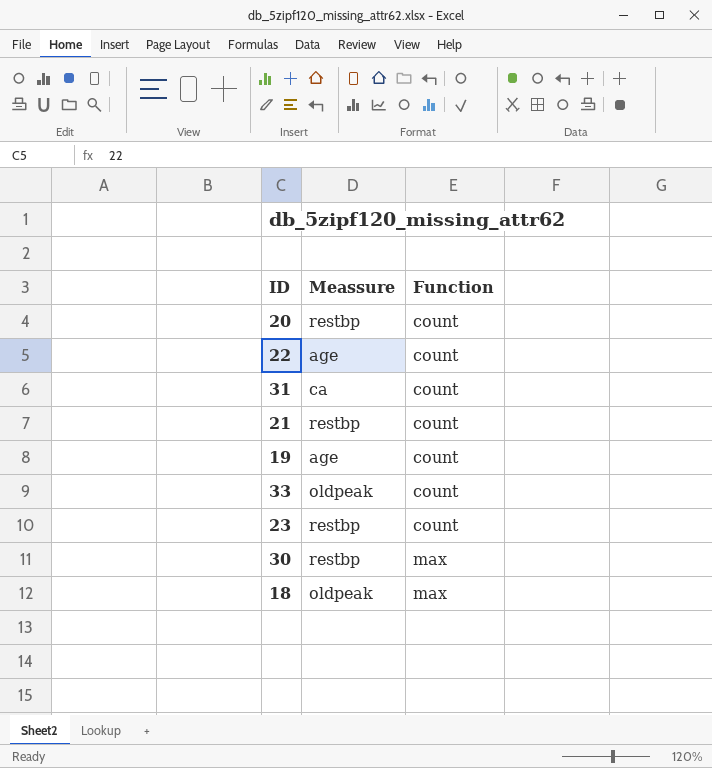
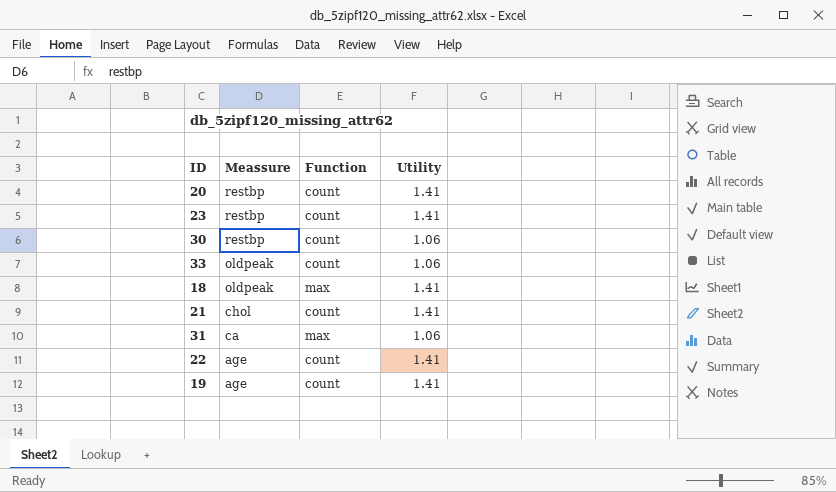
row order: Function ascending -> Meassure descending
column Utility | position: none -> 4
30 | Function: max -> count
21 | Meassure: restbp -> chol
31 | Function: count -> max

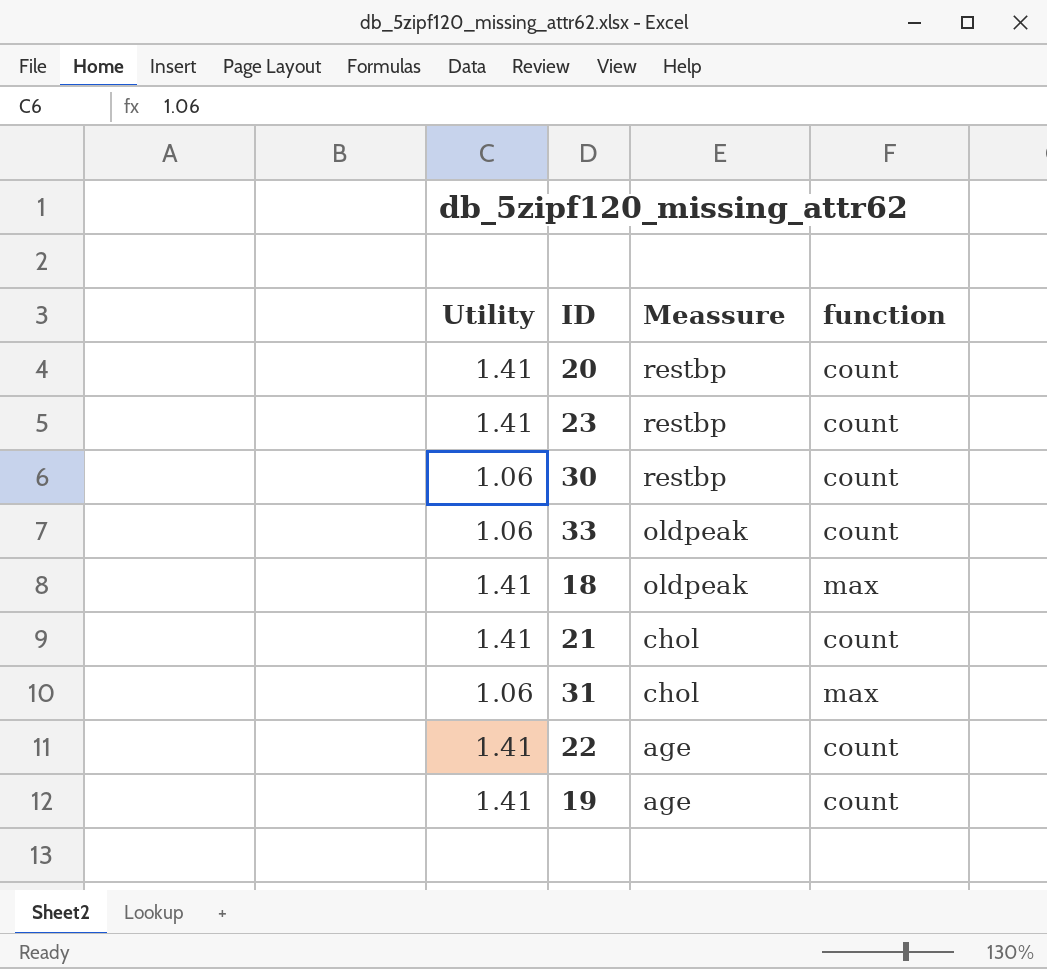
column Utility | position: 4 -> 1
column name: Function -> function
31 | Meassure: ca -> chol

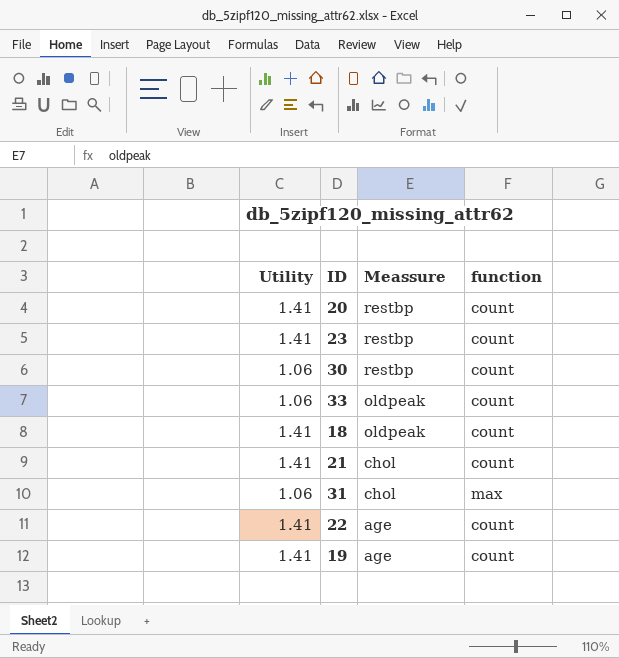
18 | function: max -> count

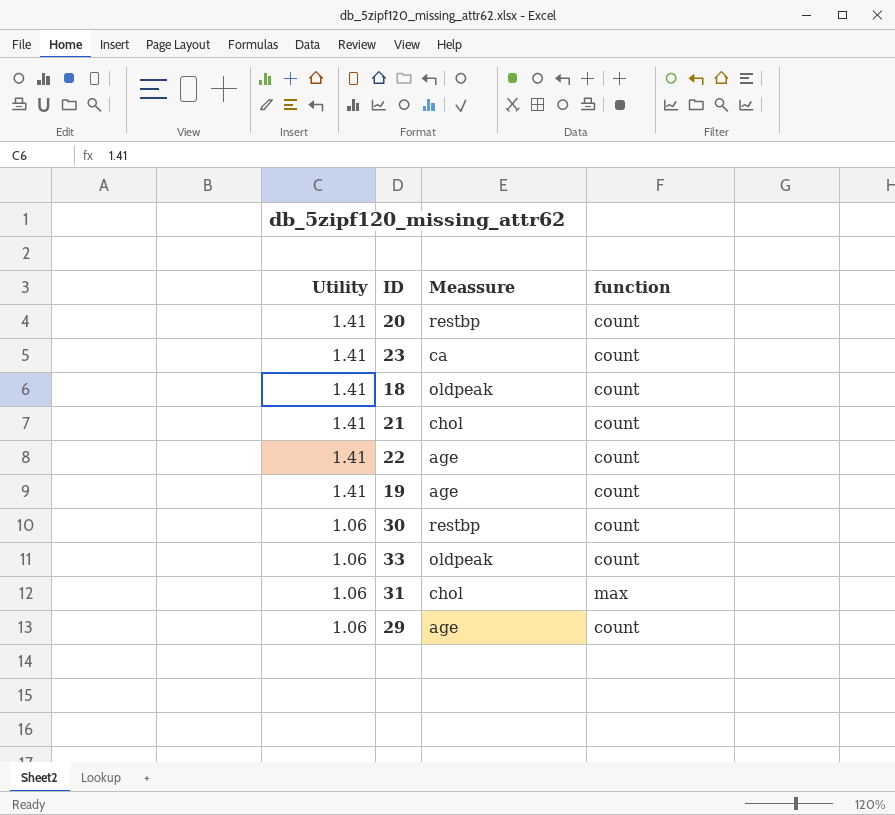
row order: Meassure descending -> Utility descending
23 | Meassure: restbp -> ca
row 29: none -> 1.06 | age | count

